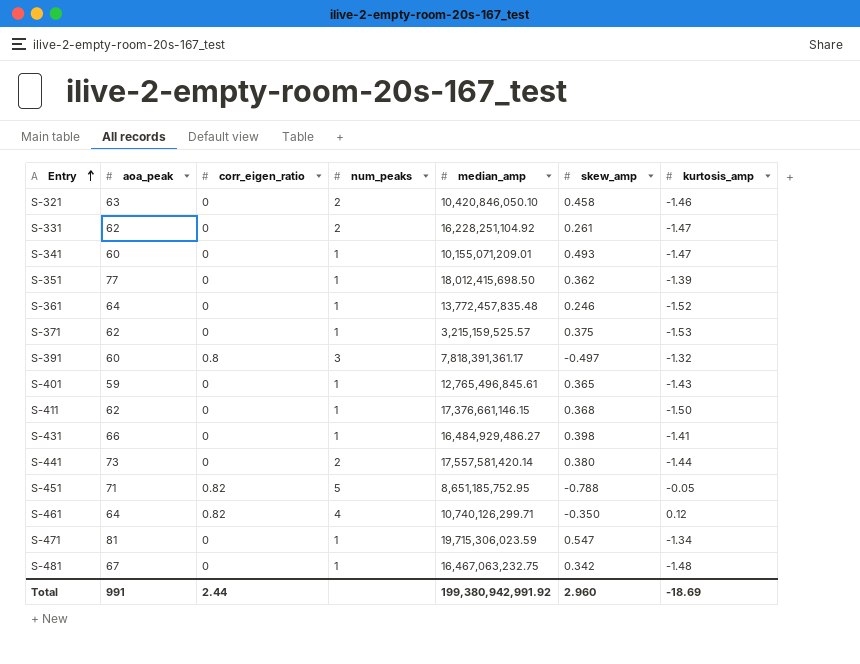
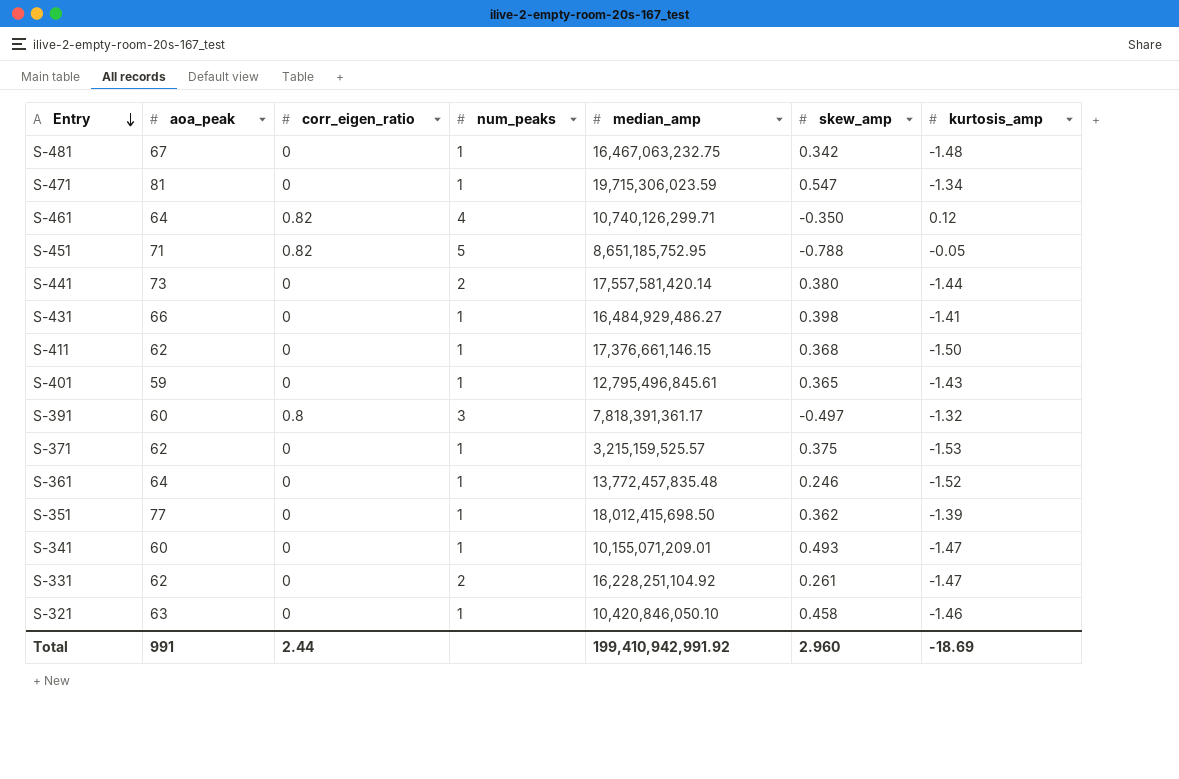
row order: Entry ascending -> Entry descending
S-401 | median_amp: 12,765,496,845.61 -> 12,795,496,845.61
S-321 | num_peaks: 2 -> 1
Total | median_amp: 199,380,942,991.92 -> 199,410,942,991.92

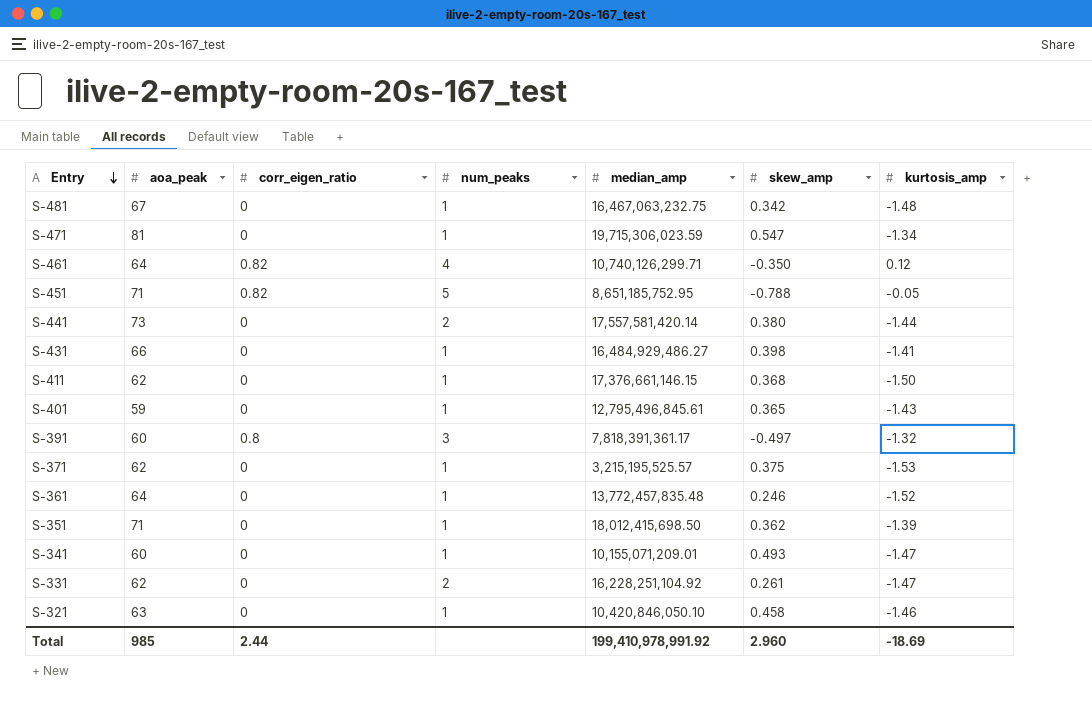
S-371 | median_amp: 3,215,159,525.57 -> 3,215,195,525.57
S-351 | aoa_peak: 77 -> 71
Total | aoa_peak: 991 -> 985
Total | median_amp: 199,410,942,991.92 -> 199,410,978,991.92

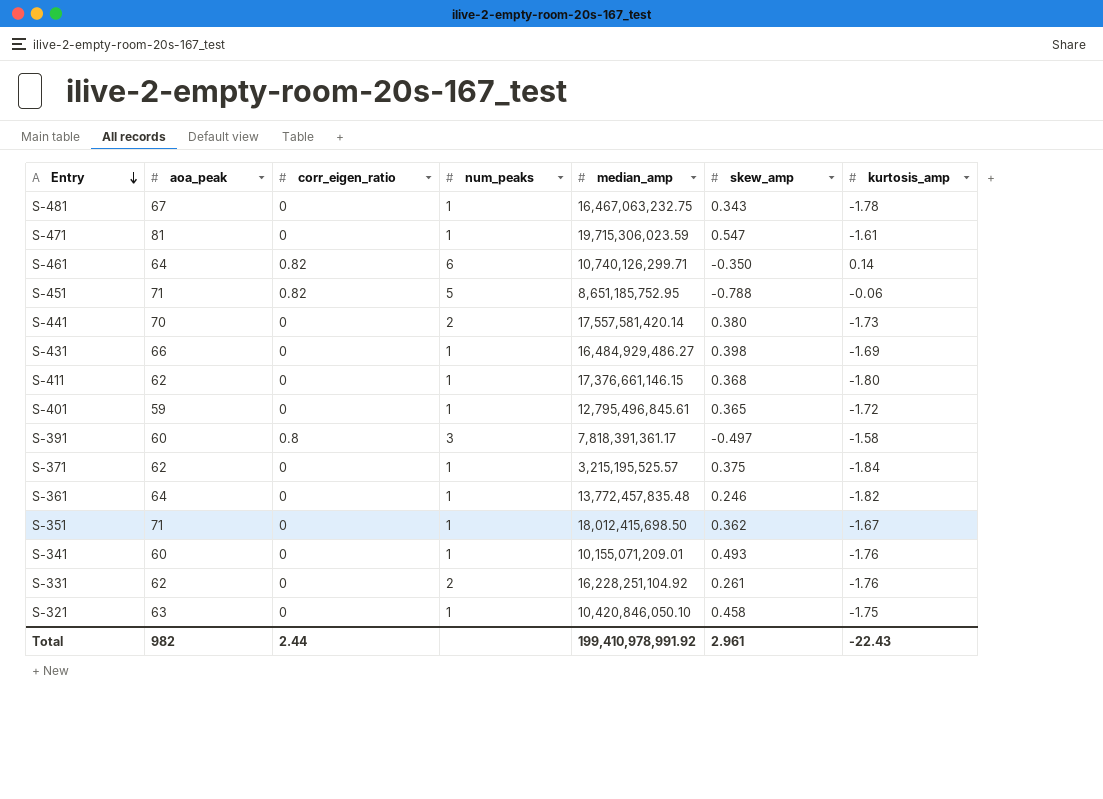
S-481 | skew_amp: 0.342 -> 0.343
S-481 | kurtosis_amp: -1.48 -> -1.78
S-471 | kurtosis_amp: -1.34 -> -1.61
S-461 | num_peaks: 4 -> 6
S-461 | kurtosis_amp: 0.12 -> 0.14
S-451 | kurtosis_amp: -0.05 -> -0.06
S-441 | aoa_peak: 73 -> 70
S-441 | kurtosis_amp: -1.44 -> -1.73
S-431 | kurtosis_amp: -1.41 -> -1.69
S-411 | kurtosis_amp: -1.50 -> -1.80
S-401 | kurtosis_amp: -1.43 -> -1.72
S-391 | kurtosis_amp: -1.32 -> -1.58
S-371 | kurtosis_amp: -1.53 -> -1.84
S-361 | kurtosis_amp: -1.52 -> -1.82
S-351 | kurtosis_amp: -1.39 -> -1.67
S-341 | kurtosis_amp: -1.47 -> -1.76
S-331 | kurtosis_amp: -1.47 -> -1.76
S-321 | kurtosis_amp: -1.46 -> -1.75
Total | aoa_peak: 985 -> 982
Total | skew_amp: 2.960 -> 2.961
Total | kurtosis_amp: -18.69 -> -22.43

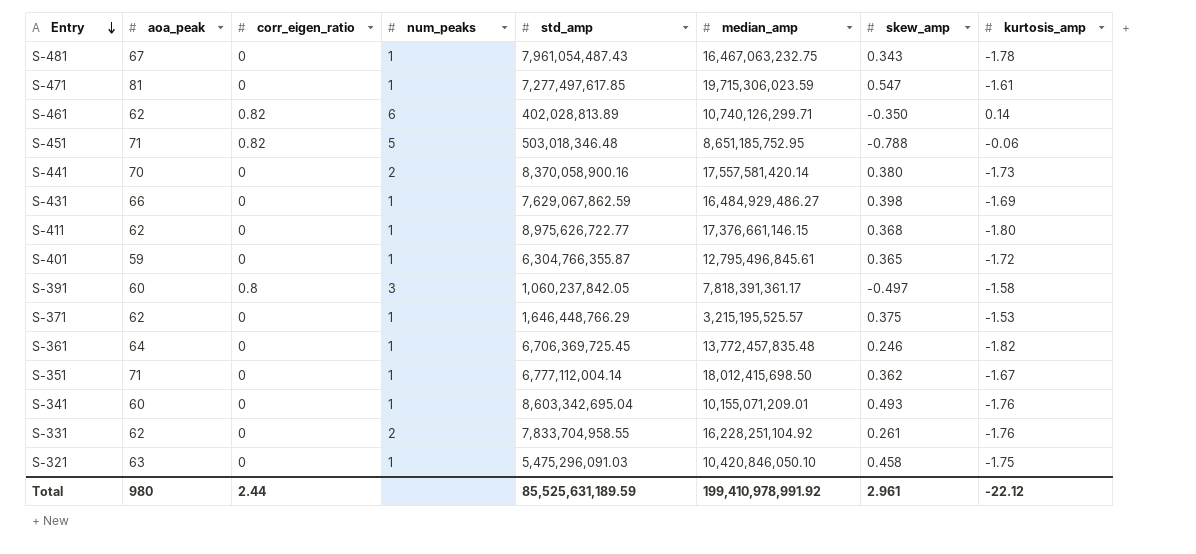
column std_amp | position: none -> 5
S-461 | aoa_peak: 64 -> 62
S-371 | kurtosis_amp: -1.84 -> -1.53
Total | aoa_peak: 982 -> 980
Total | kurtosis_amp: -22.43 -> -22.12

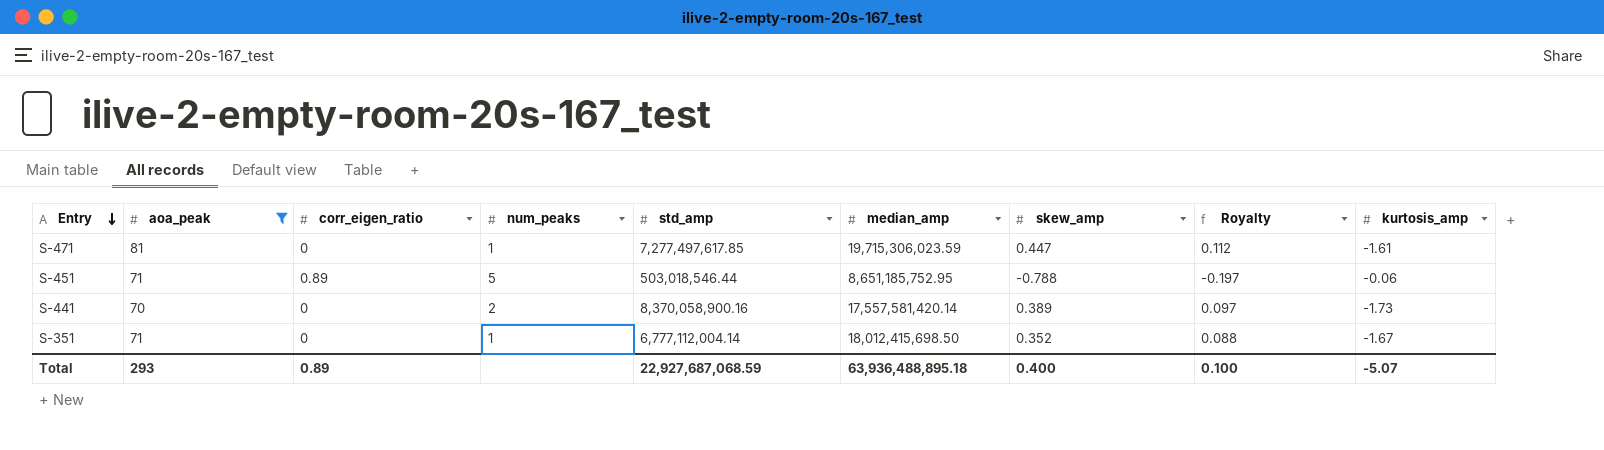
filter: none -> aoa_peak >= 70
column Royalty | formula: none -> [skew_amp] * 0.25
S-471 | skew_amp: 0.547 -> 0.447
S-451 | corr_eigen_ratio: 0.82 -> 0.89
S-451 | std_amp: 503,018,346.48 -> 503,018,546.44
S-441 | skew_amp: 0.380 -> 0.389
S-351 | skew_amp: 0.362 -> 0.352
Total | aoa_peak: 980 -> 293
Total | corr_eigen_ratio: 2.44 -> 0.89
Total | std_amp: 85,525,631,189.59 -> 22,927,687,068.59
Total | median_amp: 199,410,978,991.92 -> 63,936,488,895.18
Total | skew_amp: 2.961 -> 0.400
Total | kurtosis_amp: -22.12 -> -5.07

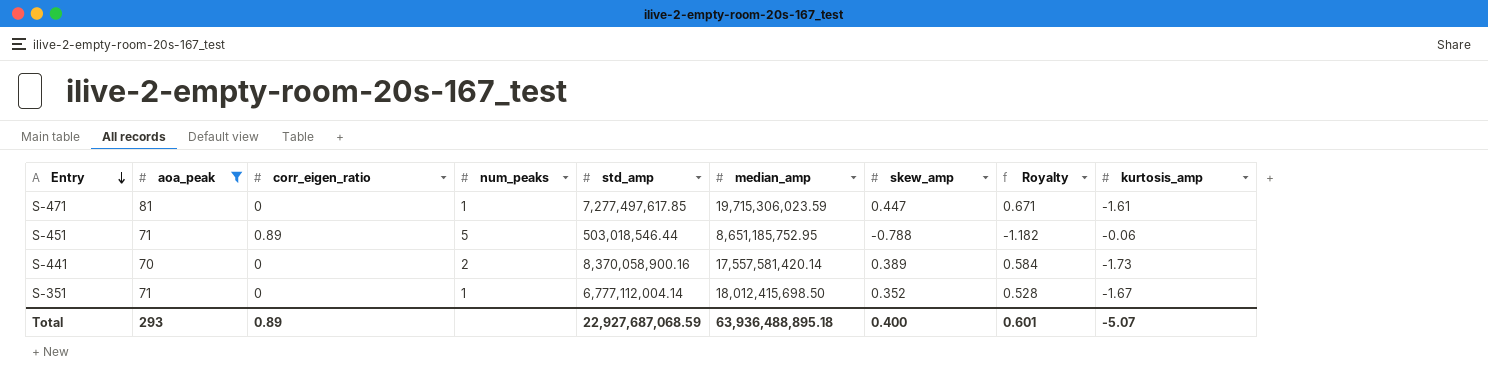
column Royalty | formula: [skew_amp] * 0.25 -> [skew_amp] * 1.5
Total | Royalty: 0.100 -> 0.601

